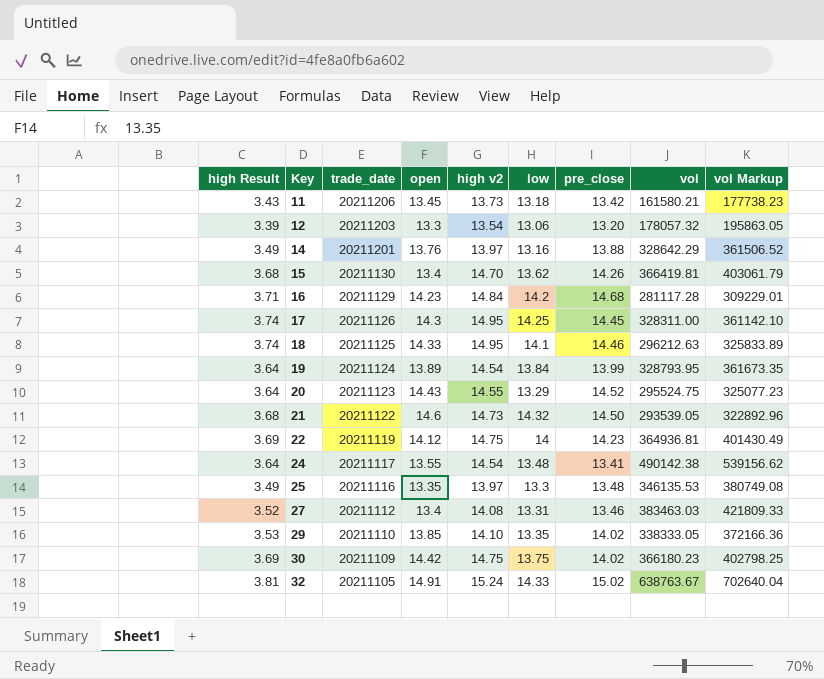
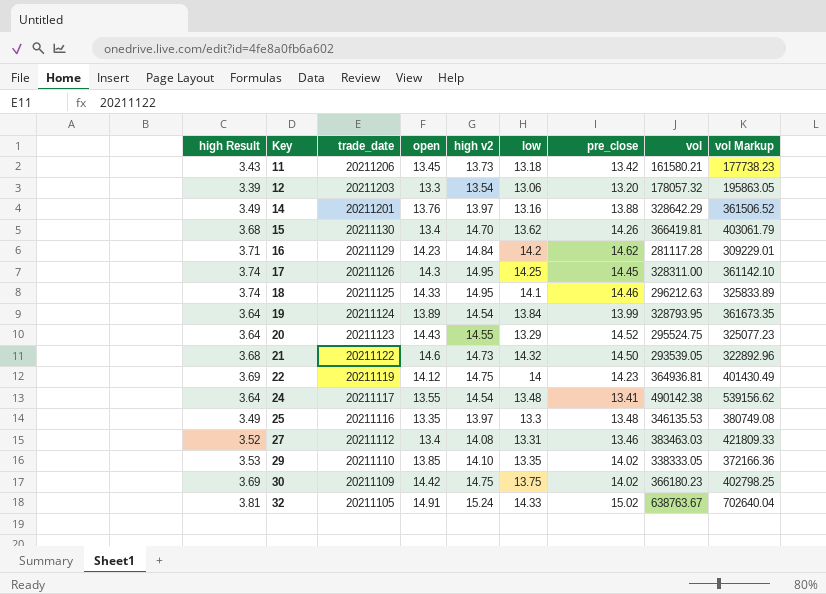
16 | pre_close: 14.68 -> 14.62

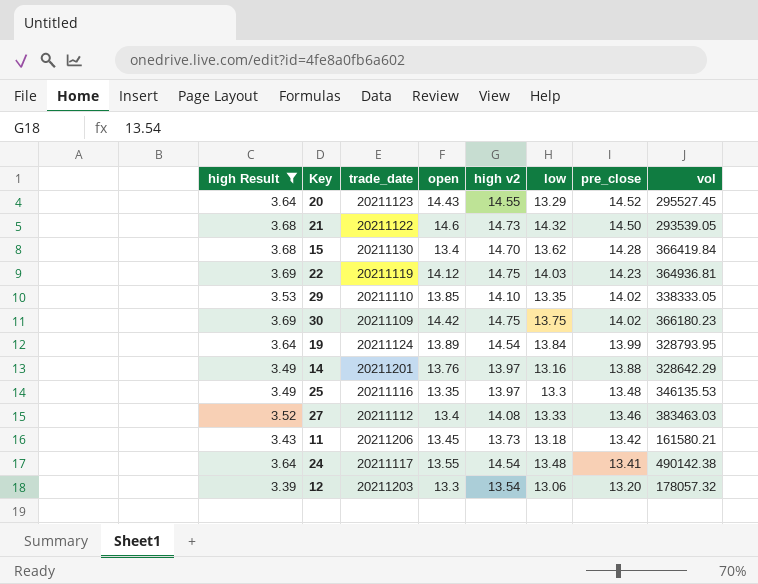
filter: none -> high Result <= 3.69
row order: Key ascending -> pre_close descending
column vol Markup | formula: [vol] * 1.1 -> none
20 | vol: 295524.75 -> 295527.45
15 | pre_close: 14.26 -> 14.28
15 | vol: 366419.81 -> 366419.84
22 | low: 14 -> 14.03
27 | low: 13.31 -> 13.33

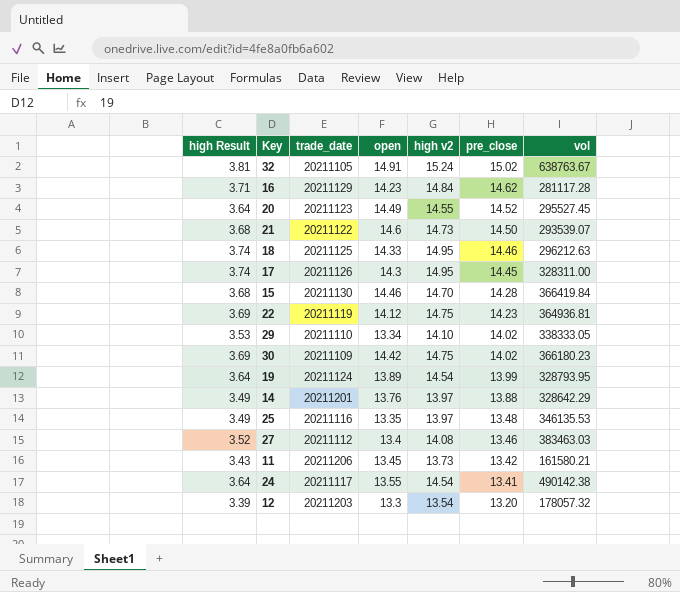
filter: high Result <= 3.69 -> none
column low | position: 6 -> none
20 | open: 14.43 -> 14.49
21 | vol: 293539.05 -> 293539.07
15 | open: 13.4 -> 14.46
29 | open: 13.85 -> 13.34

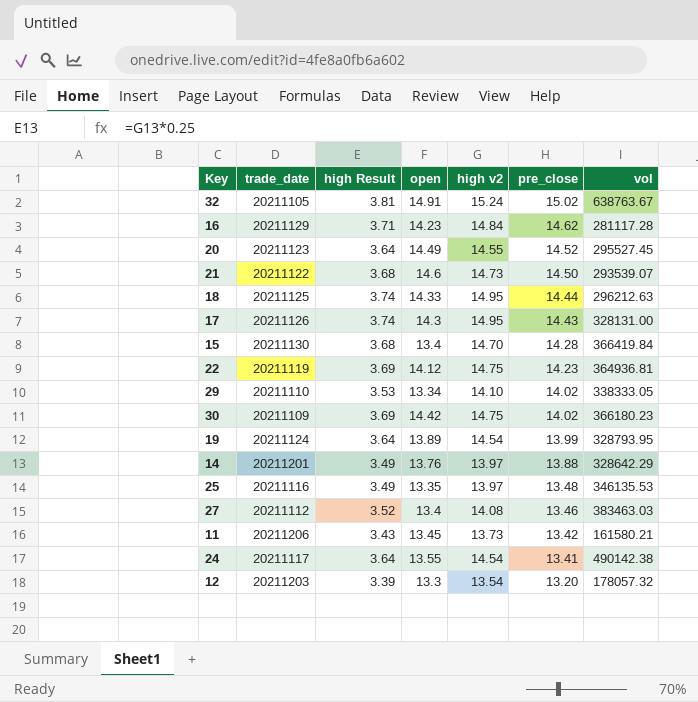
column high Result | position: 1 -> 3
18 | pre_close: 14.46 -> 14.44
17 | pre_close: 14.45 -> 14.43
17 | vol: 328311.00 -> 328131.00
15 | open: 14.46 -> 13.4

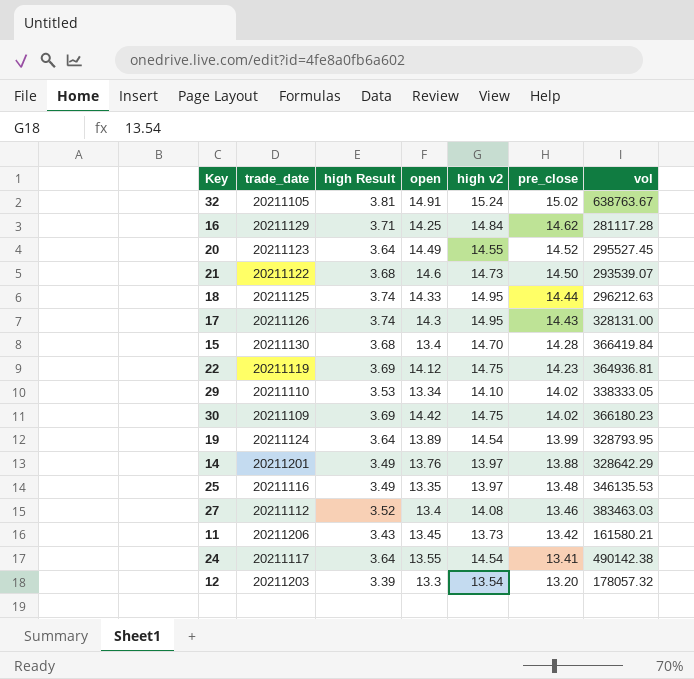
16 | open: 14.23 -> 14.25

